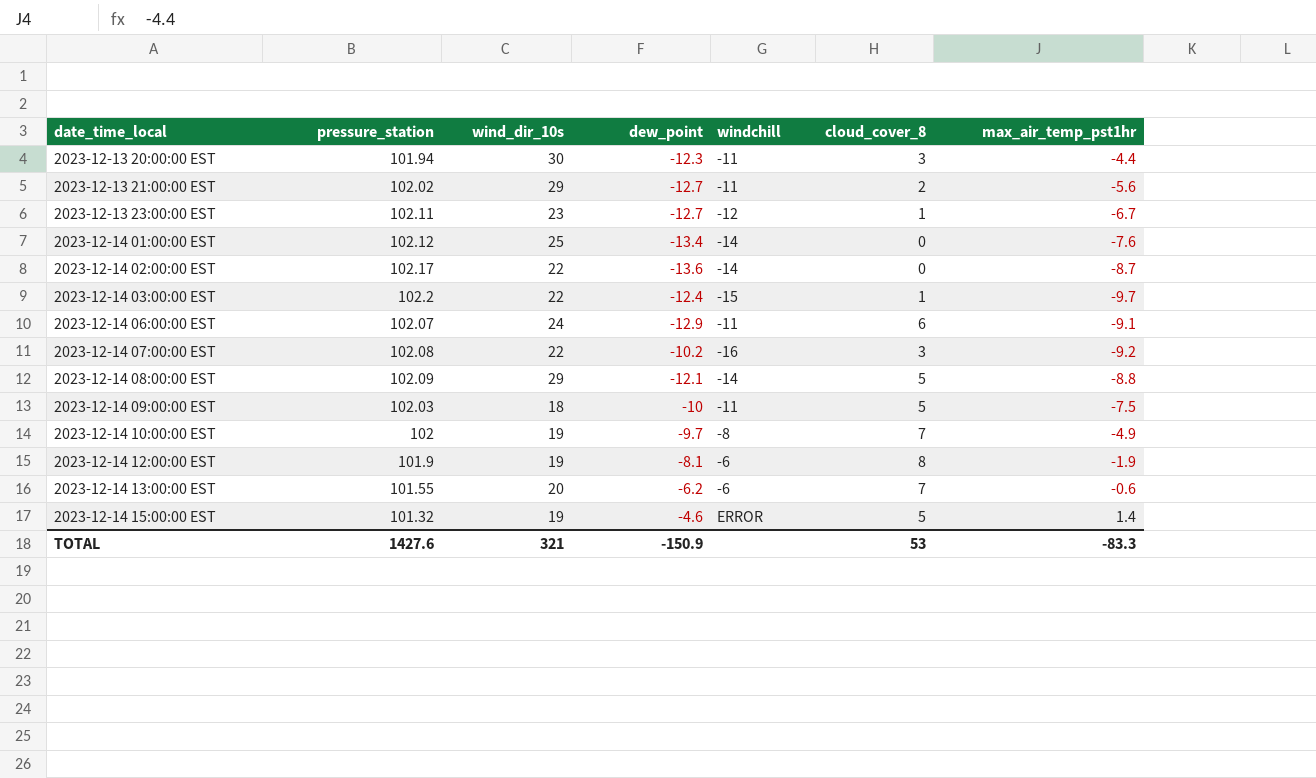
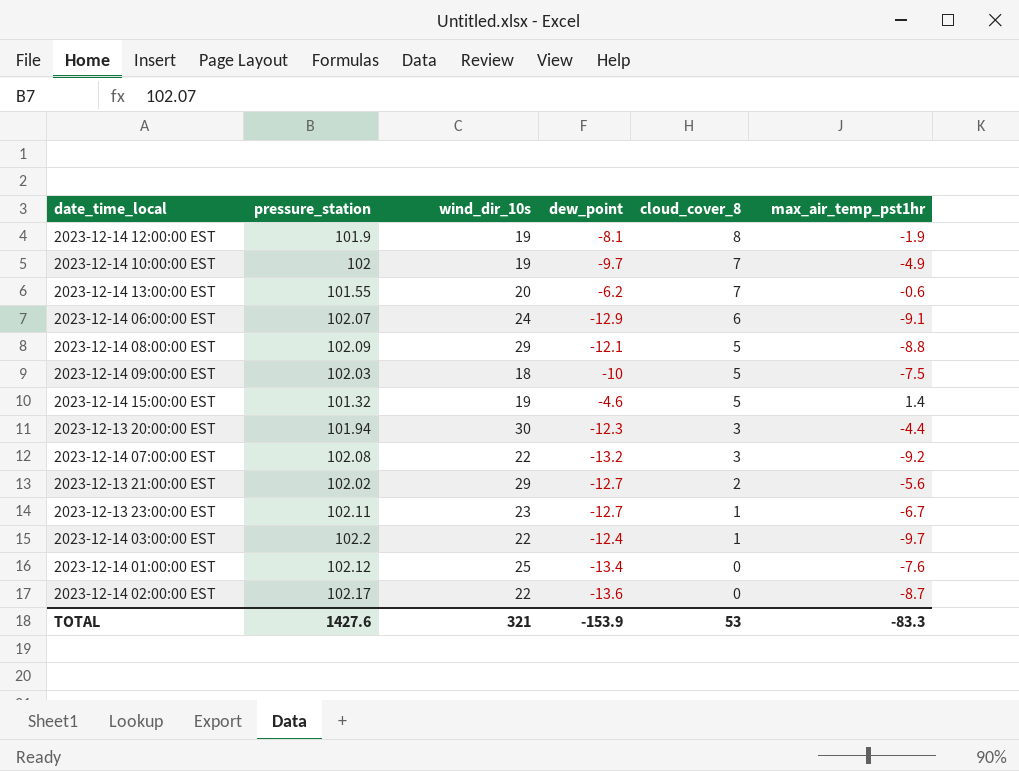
row order: date_time_local ascending -> cloud_cover_8 descending
column windchill | position: 5 -> none
2023-12-14 07:00:00 EST | dew_point: -10.2 -> -13.2
TOTAL | dew_point: -150.9 -> -153.9

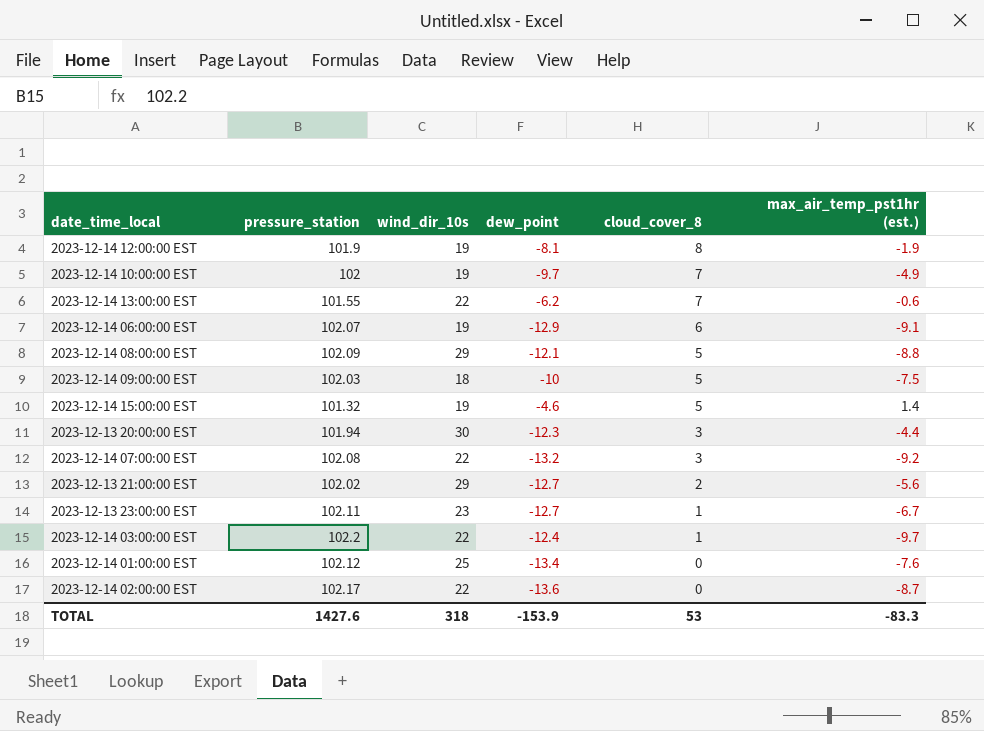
column name: max_air_temp_pst1hr -> max_air_temp_pst1hr (est.)
2023-12-14 13:00:00 EST | wind_dir_10s: 20 -> 22
2023-12-14 06:00:00 EST | wind_dir_10s: 24 -> 19
TOTAL | wind_dir_10s: 321 -> 318

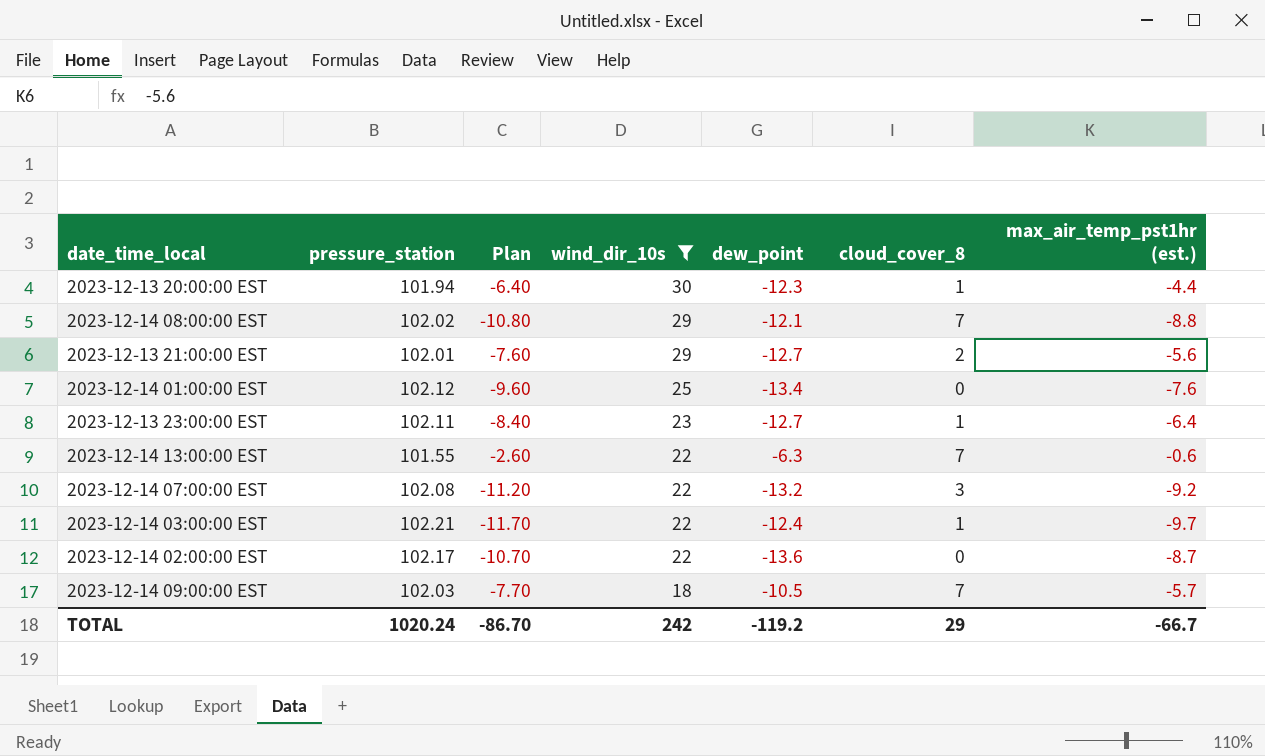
filter: none -> wind_dir_10s != 19
row order: cloud_cover_8 descending -> wind_dir_10s descending
column Plan | formula: none -> [max_air_temp_pst1hr (est.)] - 2
2023-12-13 20:00:00 EST | cloud_cover_8: 3 -> 1
2023-12-14 08:00:00 EST | pressure_station: 102.09 -> 102.02
2023-12-14 08:00:00 EST | cloud_cover_8: 5 -> 7
2023-12-13 21:00:00 EST | pressure_station: 102.02 -> 102.01
2023-12-13 23:00:00 EST | max_air_temp_pst1hr (est.): -6.7 -> -6.4
2023-12-14 13:00:00 EST | dew_point: -6.2 -> -6.3
2023-12-14 03:00:00 EST | pressure_station: 102.2 -> 102.21
2023-12-14 09:00:00 EST | dew_point: -10 -> -10.5
2023-12-14 09:00:00 EST | cloud_cover_8: 5 -> 7
2023-12-14 09:00:00 EST | max_air_temp_pst1hr (est.): -7.5 -> -5.7
TOTAL | pressure_station: 1427.6 -> 1020.24
TOTAL | wind_dir_10s: 318 -> 242
TOTAL | dew_point: -153.9 -> -119.2
TOTAL | cloud_cover_8: 53 -> 29
TOTAL | max_air_temp_pst1hr (est.): -83.3 -> -66.7

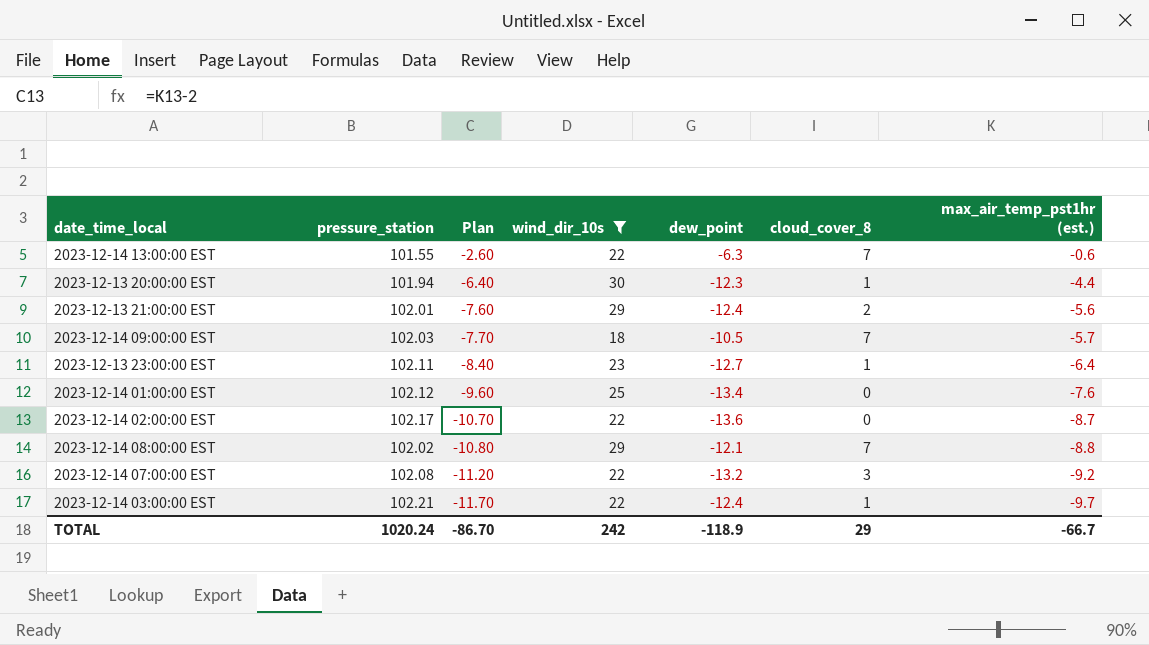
row order: wind_dir_10s descending -> Plan descending
2023-12-13 21:00:00 EST | dew_point: -12.7 -> -12.4
TOTAL | dew_point: -119.2 -> -118.9

